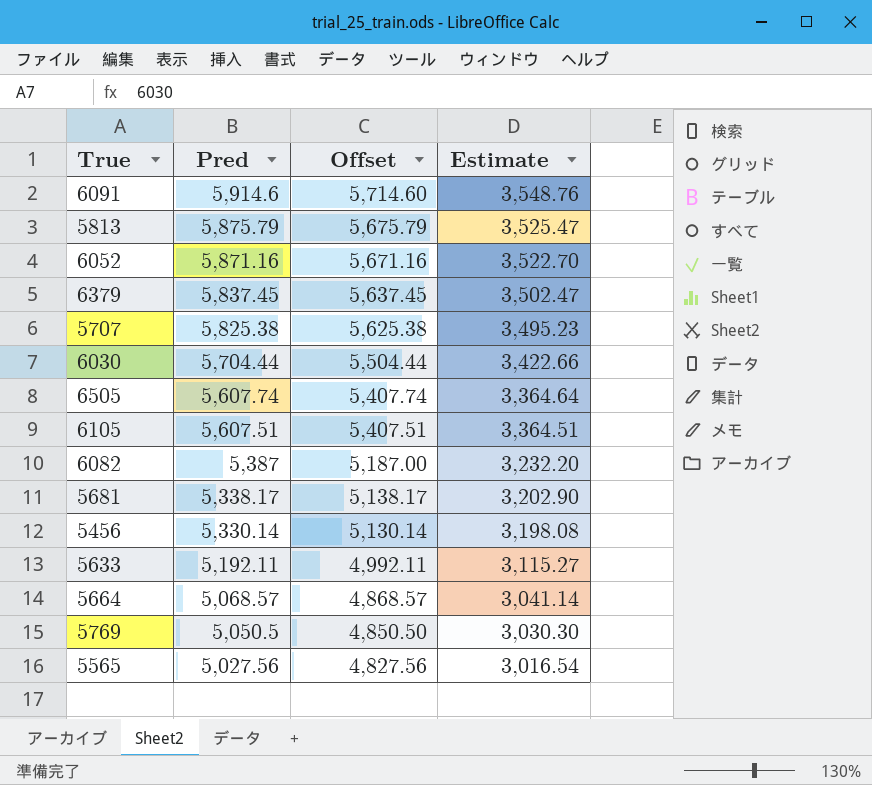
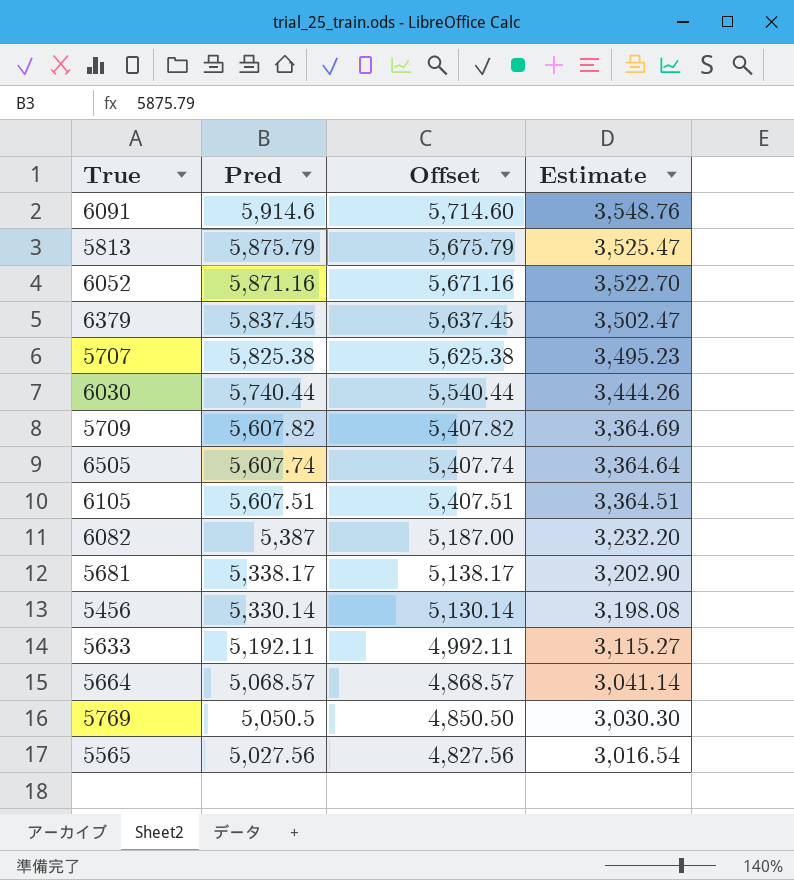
6030 | Pred: 5,704.44 -> 5,740.44
6030 | Offset: 5,504.44 -> 5,540.44
6030 | Estimate: 3,422.66 -> 3,444.26
row 5709: none -> 5,607.82 | 5,407.82 | 3,364.69

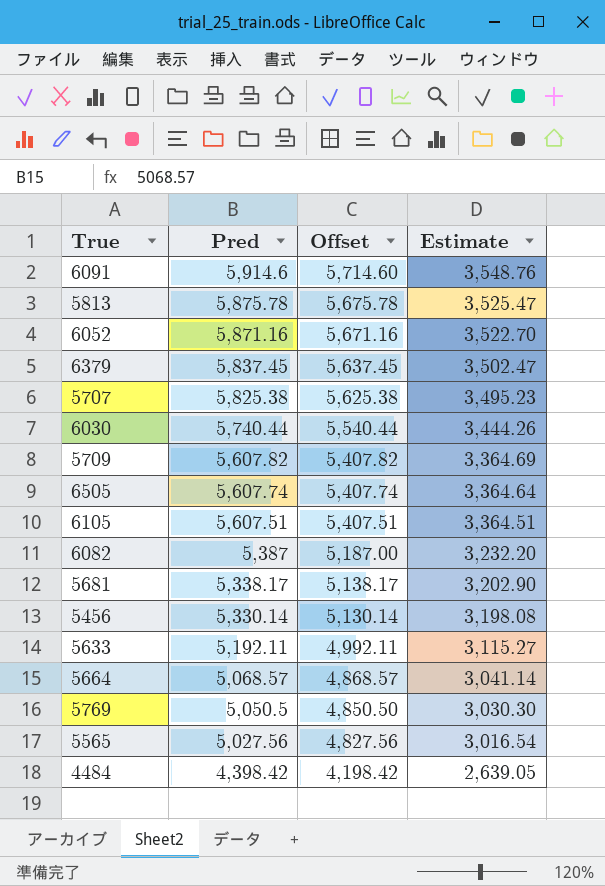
5813 | Pred: 5,875.79 -> 5,875.78
5813 | Offset: 5,675.79 -> 5,675.78
row 4484: none -> 4,398.42 | 4,198.42 | 2,639.05

